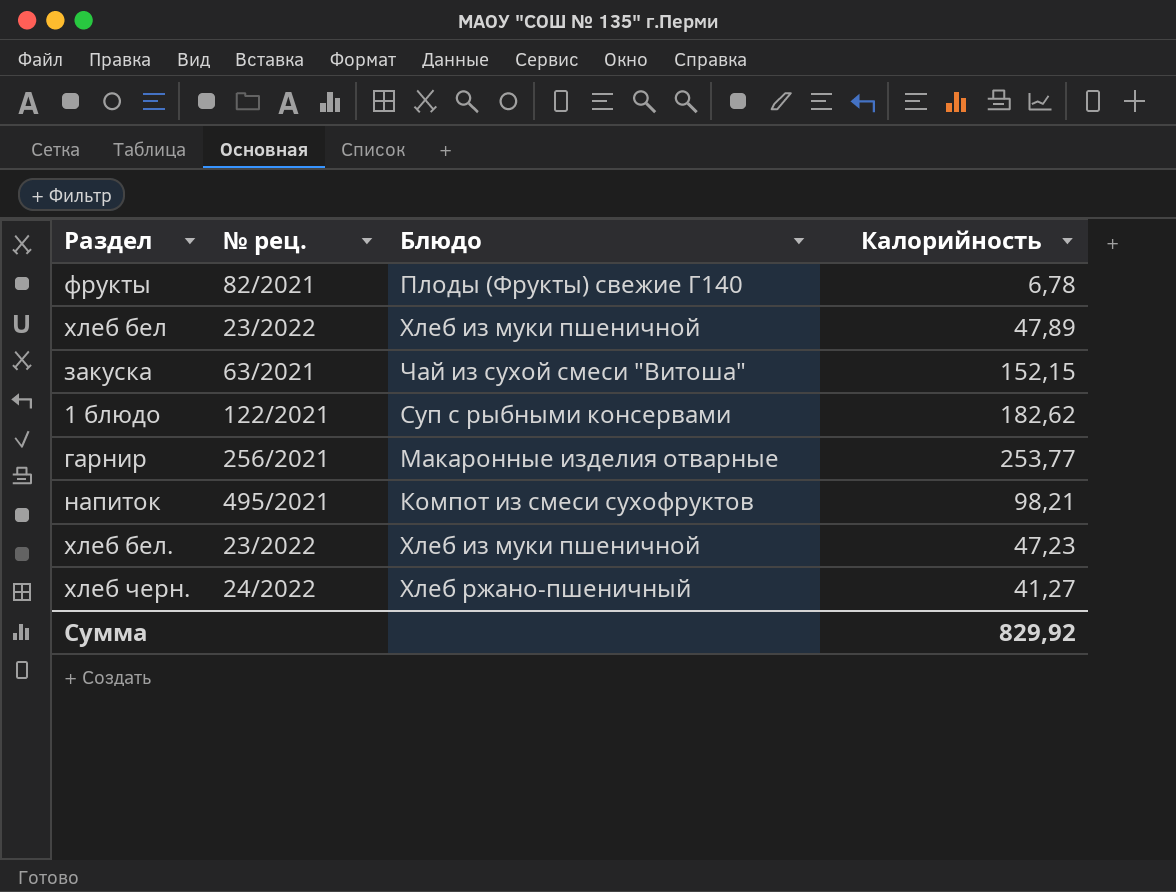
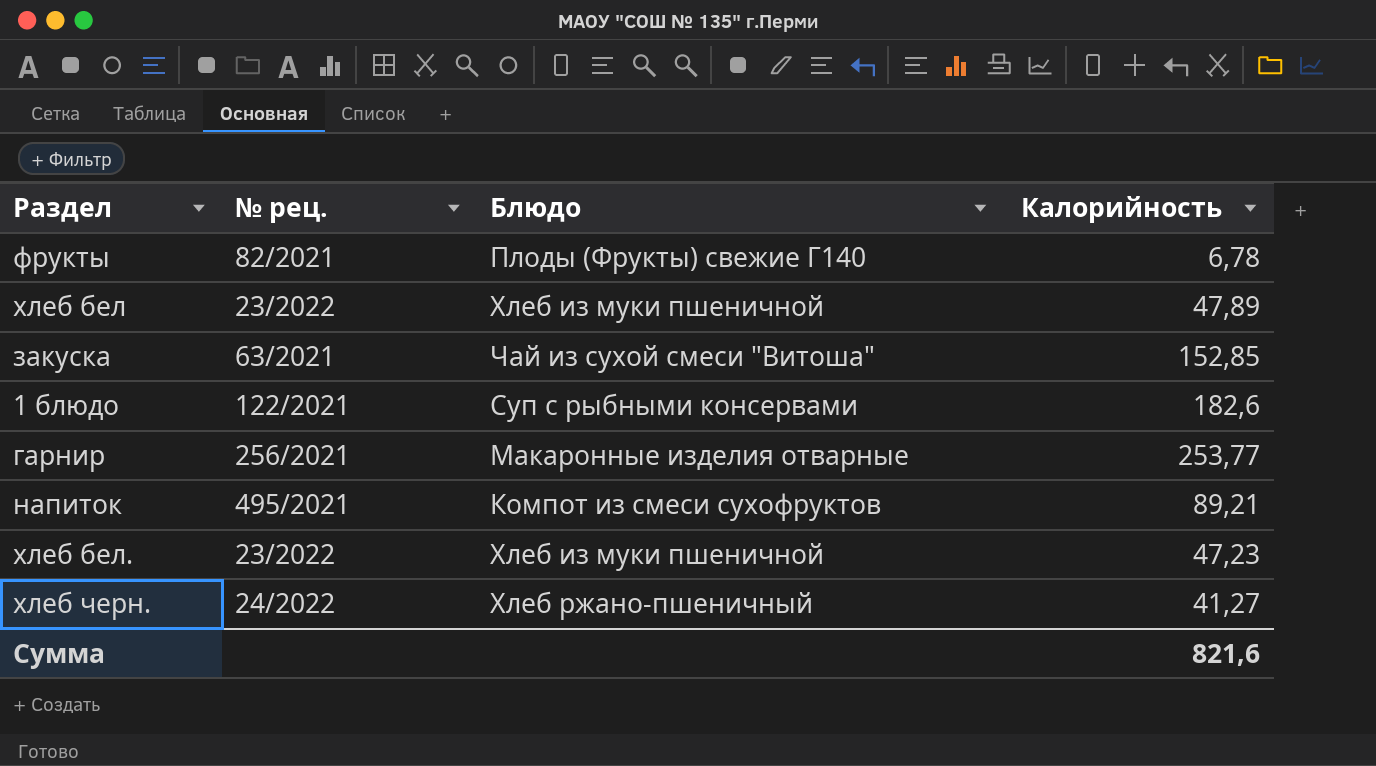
закуска | Калорийность: 152,15 -> 152,85
1 блюдо | Калорийность: 182,62 -> 182,6
напиток | Калорийность: 98,21 -> 89,21
Сумма | Калорийность: 829,92 -> 821,6

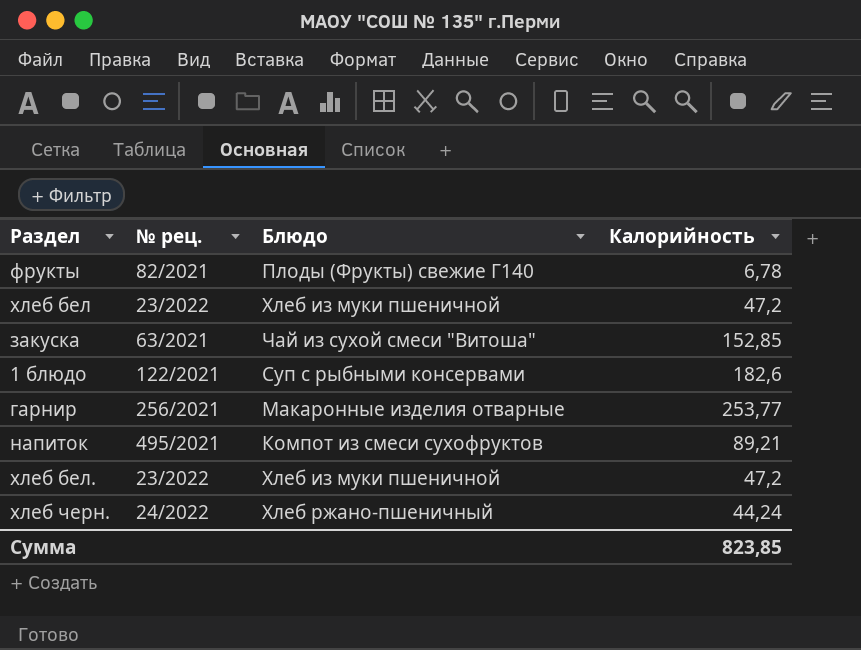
хлеб бел | Калорийность: 47,89 -> 47,2
хлеб бел. | Калорийность: 47,23 -> 47,2
хлеб черн. | Калорийность: 41,27 -> 44,24
Сумма | Калорийность: 821,6 -> 823,85

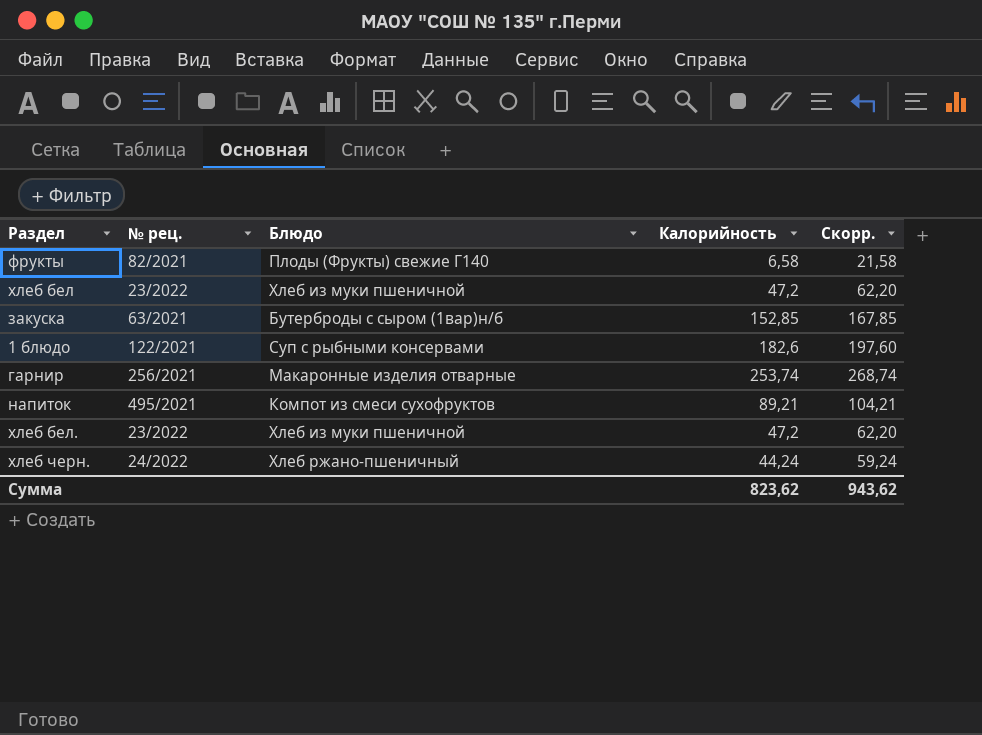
column Скорр. | formula: none -> [Калорийность] + 15
фрукты | Калорийность: 6,78 -> 6,58
закуска | Блюдо: Чай из сухой смеси "Витоша" -> Бутерброды с сыром (1вар)н/б
гарнир | Калорийность: 253,77 -> 253,74
Сумма | Калорийность: 823,85 -> 823,62

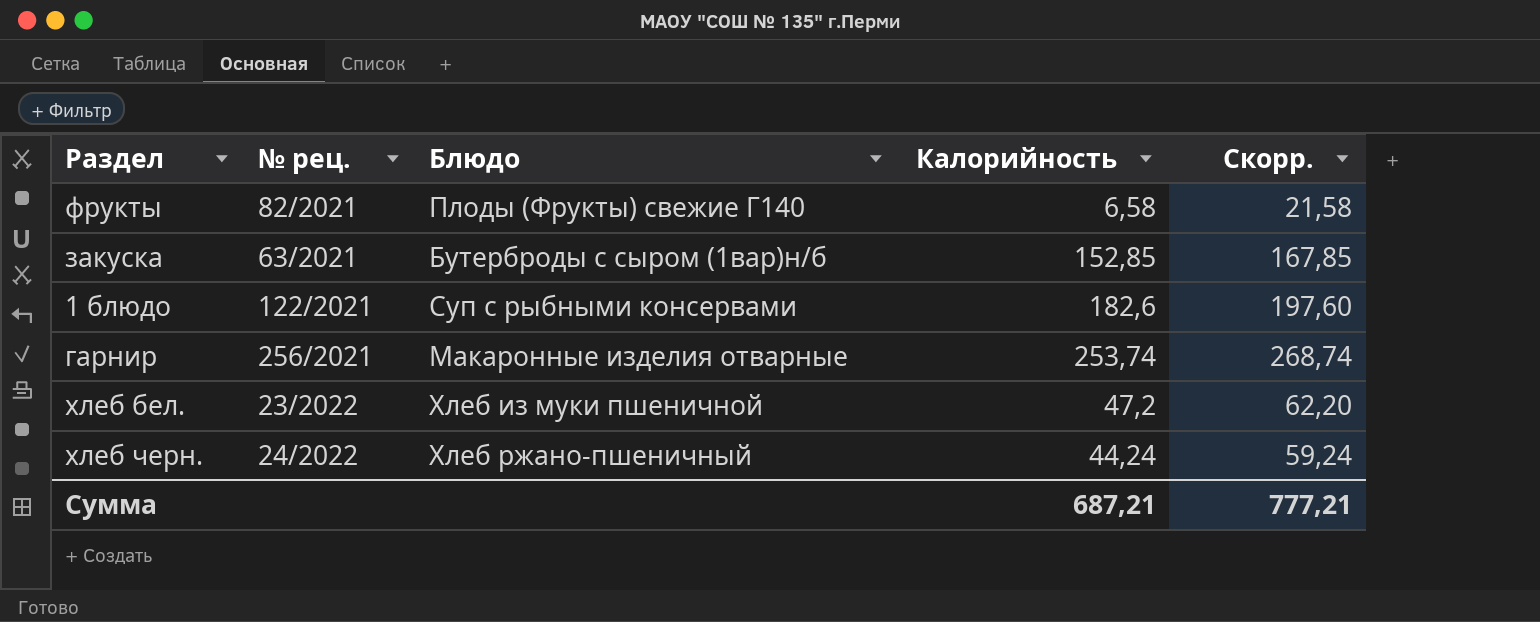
row хлеб бел: 23/2022 | Хлеб из муки пшеничной | 47,2 | 62,20 -> none
row напиток: 495/2021 | Компот из смеси сухофруктов | 89,21 | 104,21 -> none
Сумма | Калорийность: 823,62 -> 687,21
Сумма | Скорр.: 943,62 -> 777,21

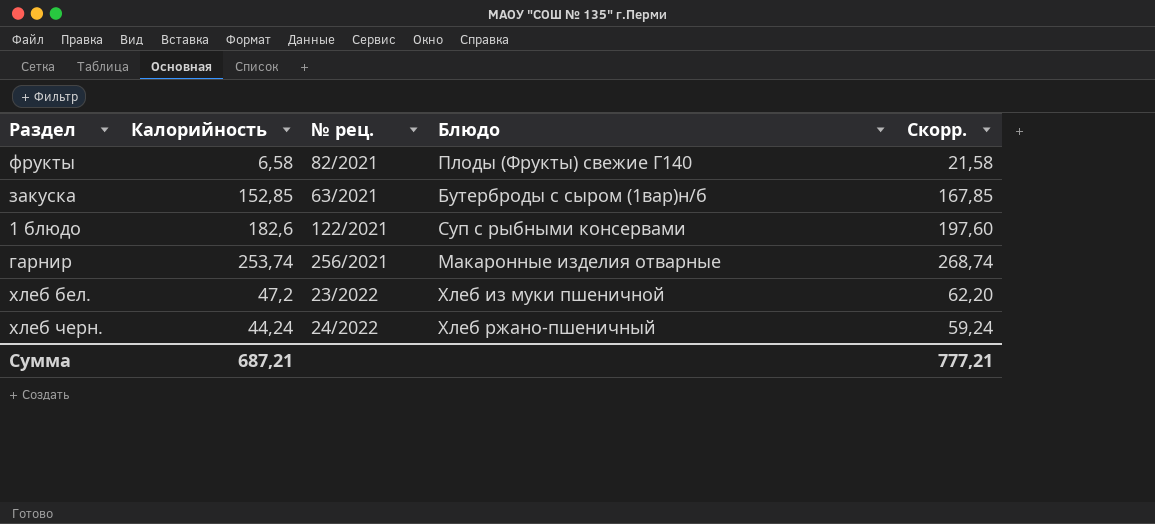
column Калорийность | position: 4 -> 2

